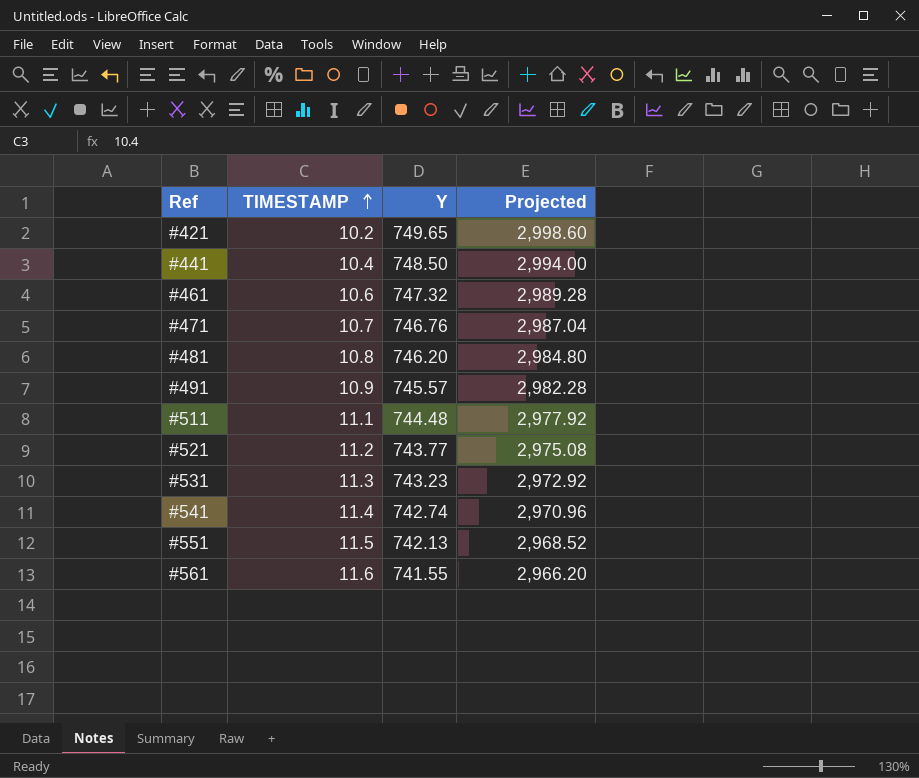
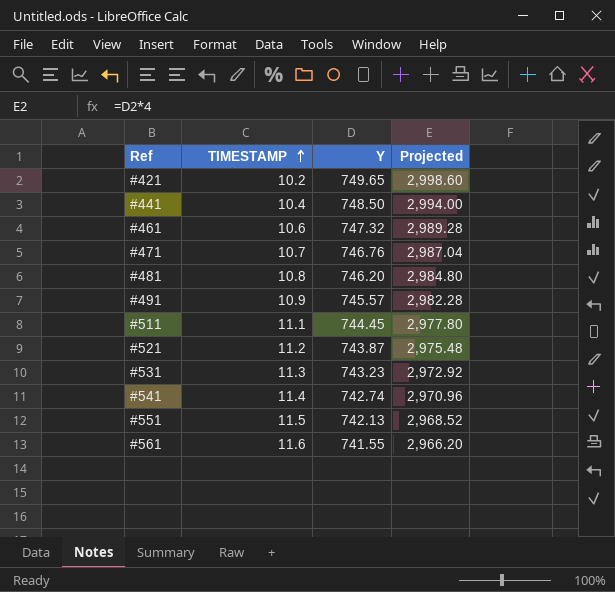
#511 | Y: 744.48 -> 744.45
#511 | Projected: 2,977.92 -> 2,977.80
#521 | Y: 743.77 -> 743.87
#521 | Projected: 2,975.08 -> 2,975.48

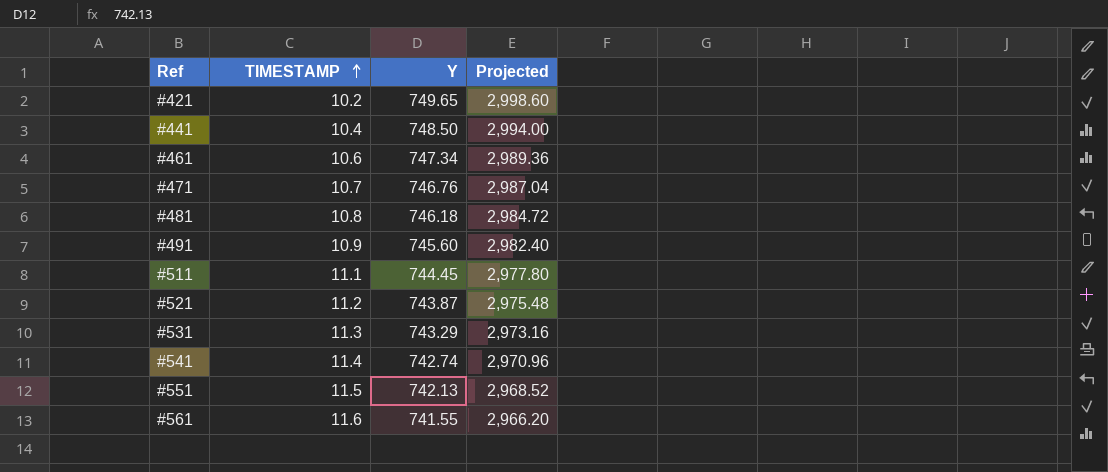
#461 | Y: 747.32 -> 747.34
#461 | Projected: 2,989.28 -> 2,989.36
#481 | Y: 746.20 -> 746.18
#481 | Projected: 2,984.80 -> 2,984.72
#491 | Y: 745.57 -> 745.60
#491 | Projected: 2,982.28 -> 2,982.40
#531 | Y: 743.23 -> 743.29
#531 | Projected: 2,972.92 -> 2,973.16

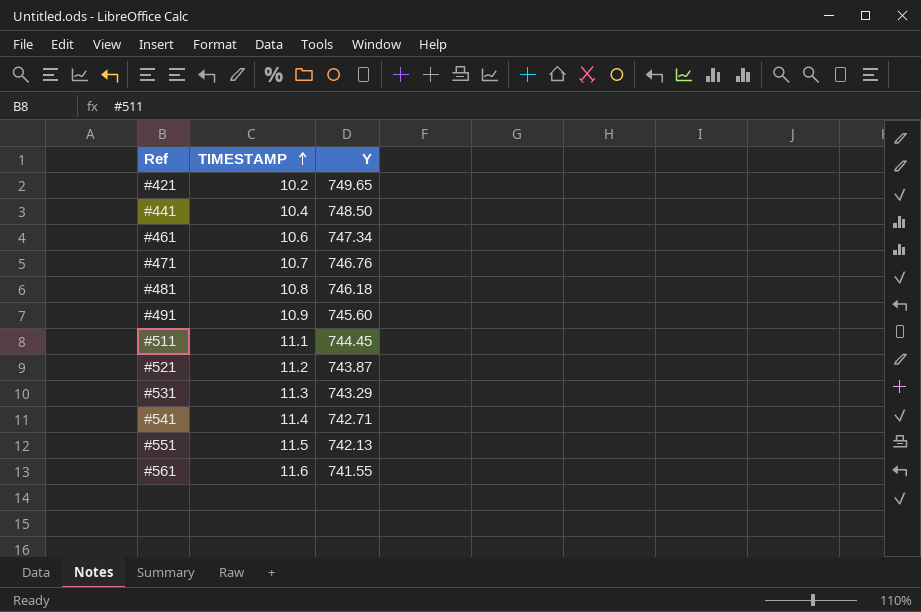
column Projected | formula: [Y] * 4 -> none
#541 | Y: 742.74 -> 742.71

